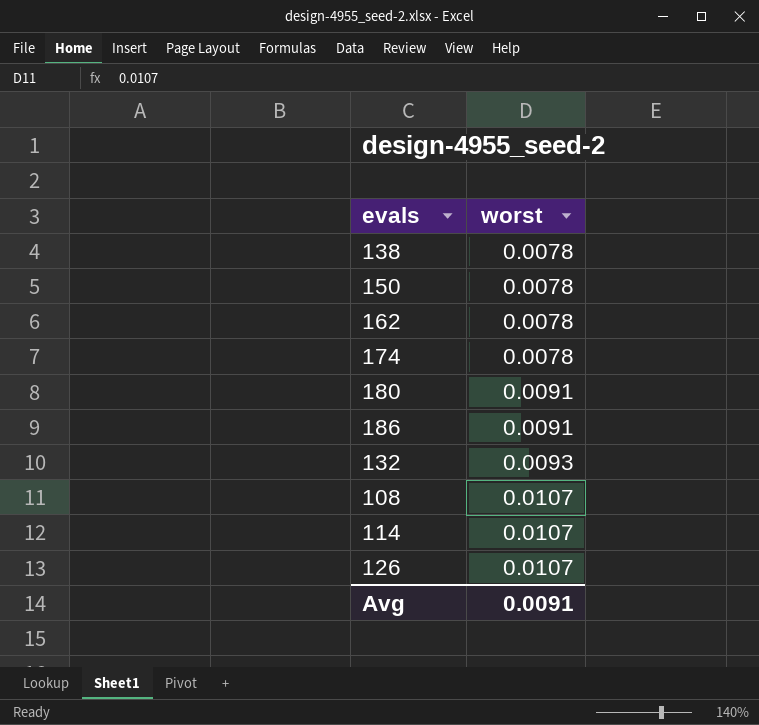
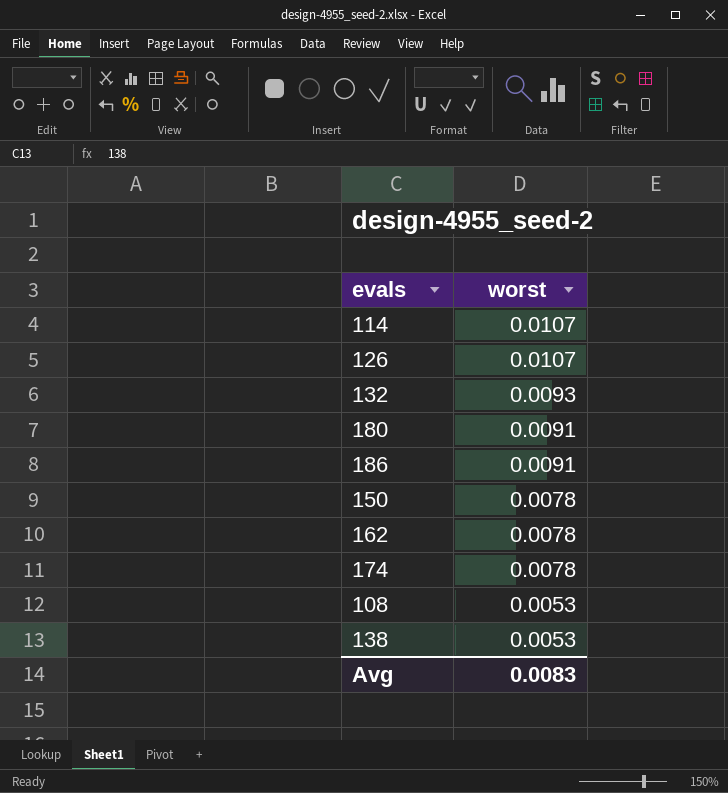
row order: worst ascending -> worst descending
108 | worst: 0.0107 -> 0.0053
138 | worst: 0.0078 -> 0.0053
Avg | worst: 0.0091 -> 0.0083

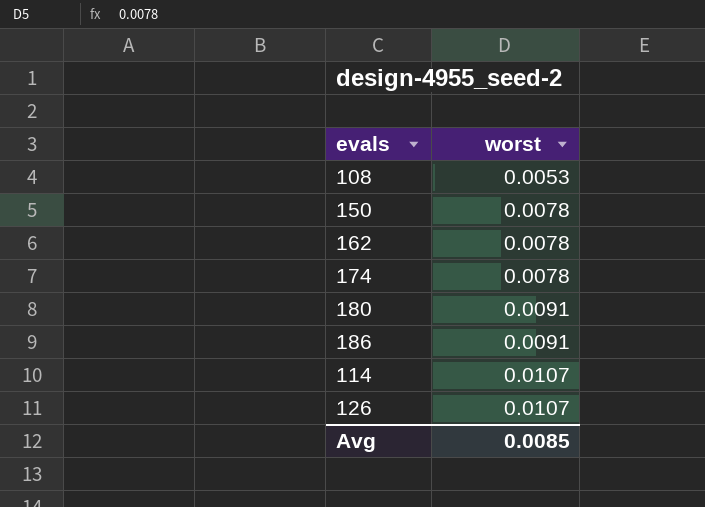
row order: worst descending -> worst ascending
row 132: 0.0093 -> none
row 138: 0.0053 -> none
Avg | worst: 0.0083 -> 0.0085

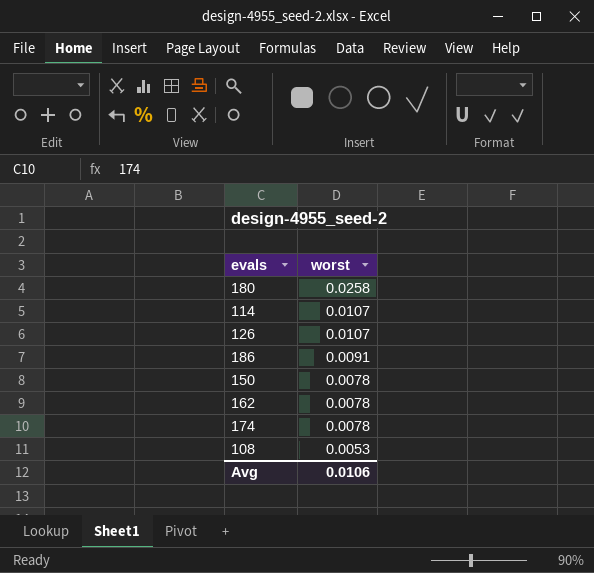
row order: worst ascending -> worst descending
180 | worst: 0.0091 -> 0.0258
Avg | worst: 0.0085 -> 0.0106

